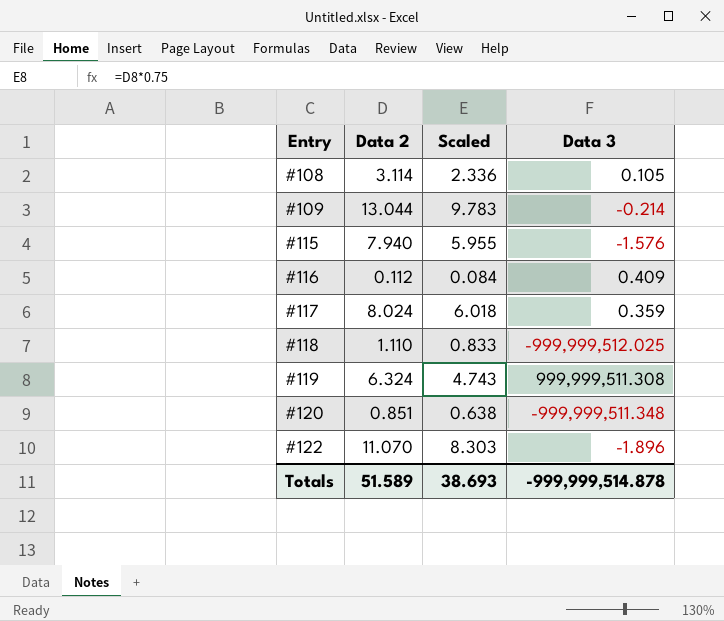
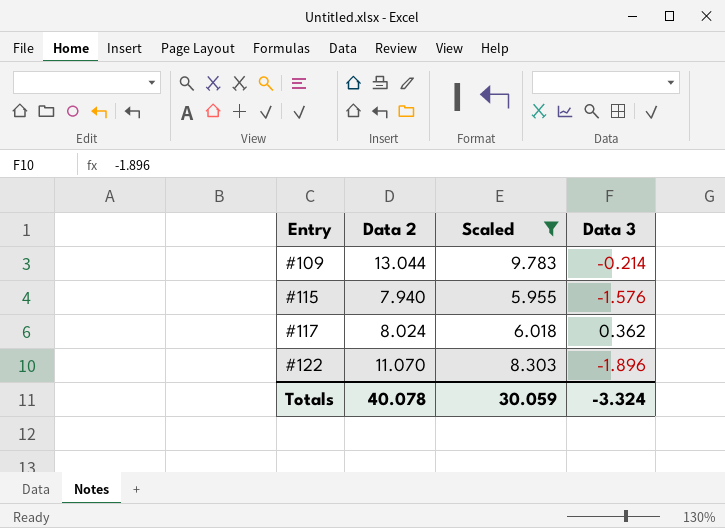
filter: none -> Scaled >= 5.955
#117 | Data 3: 0.359 -> 0.362
Totals | Data 2: 51.589 -> 40.078
Totals | Scaled: 38.693 -> 30.059
Totals | Data 3: -999,999,514.878 -> -3.324

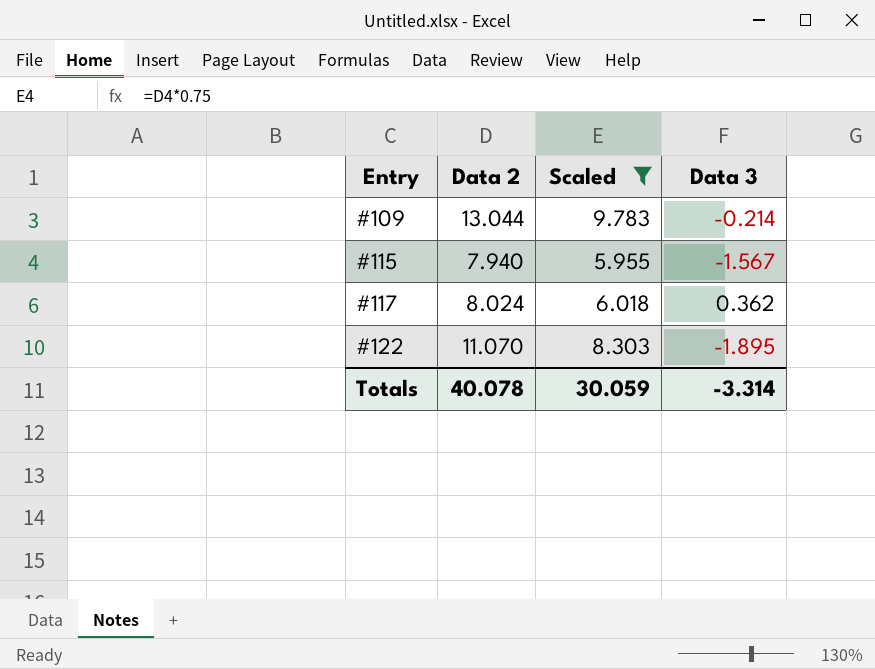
#115 | Data 3: -1.576 -> -1.567
#122 | Data 3: -1.896 -> -1.895
Totals | Data 3: -3.324 -> -3.314

